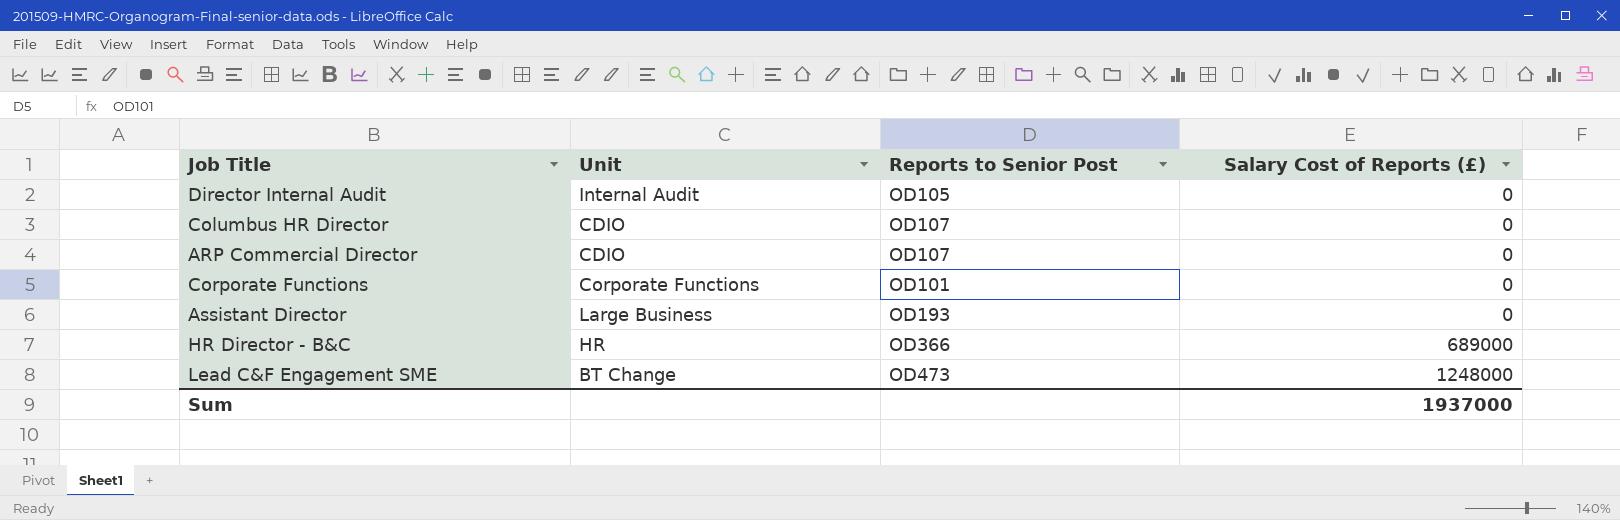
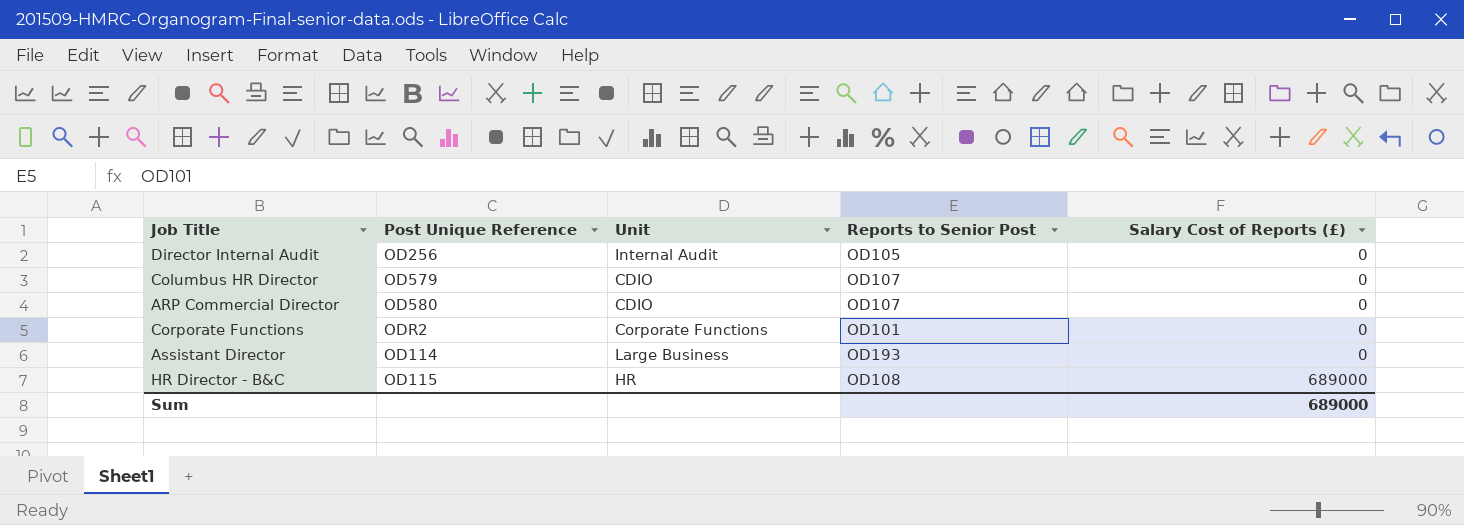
column Post Unique Reference | position: none -> 2
row Lead C&F Engagement SME: BT Change | OD473 | 1248000 -> none
HR Director - B&C | Reports to Senior Post: OD366 -> OD108
Sum | Salary Cost of Reports (£): 1937000 -> 689000

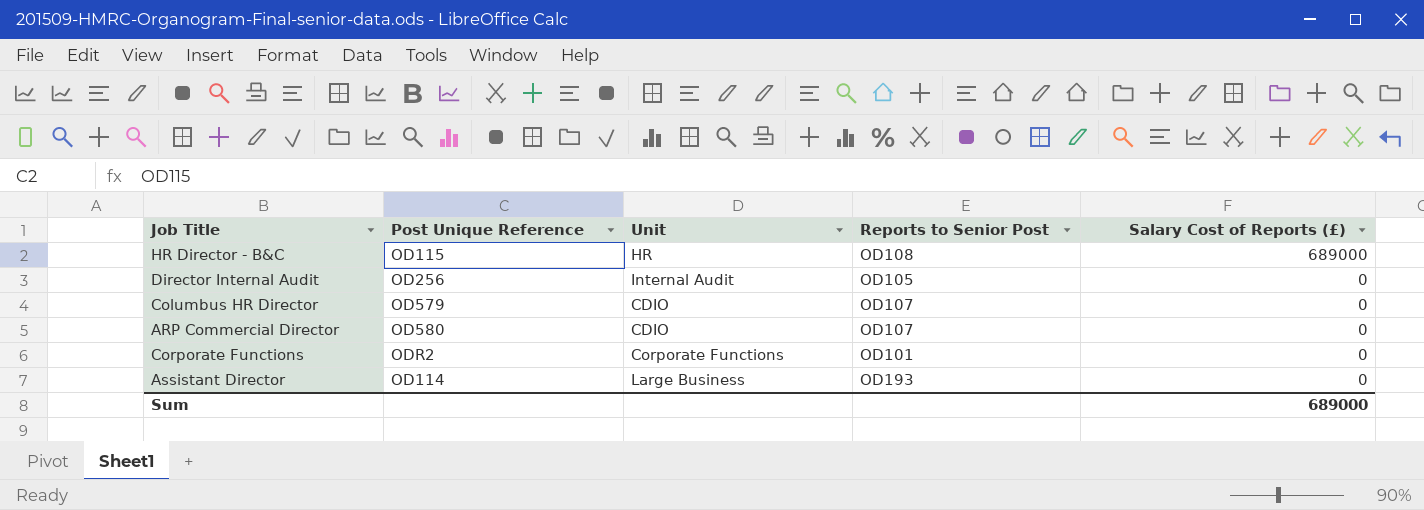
row order: Salary Cost of Reports (£) ascending -> Salary Cost of Reports (£) descending

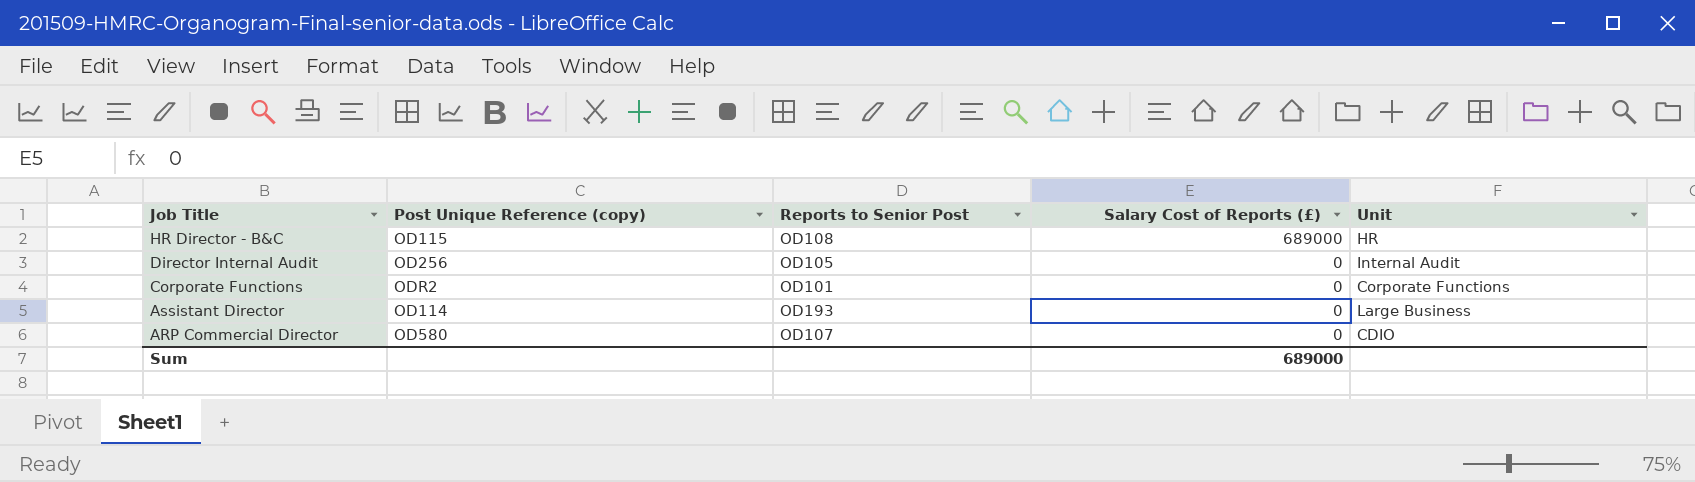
row order: Salary Cost of Reports (£) descending -> Job Title descending
column name: Post Unique Reference -> Post Unique Reference (copy)
column Unit | position: 3 -> 5
row Columbus HR Director: OD579 | CDIO | OD107 | 0 -> none

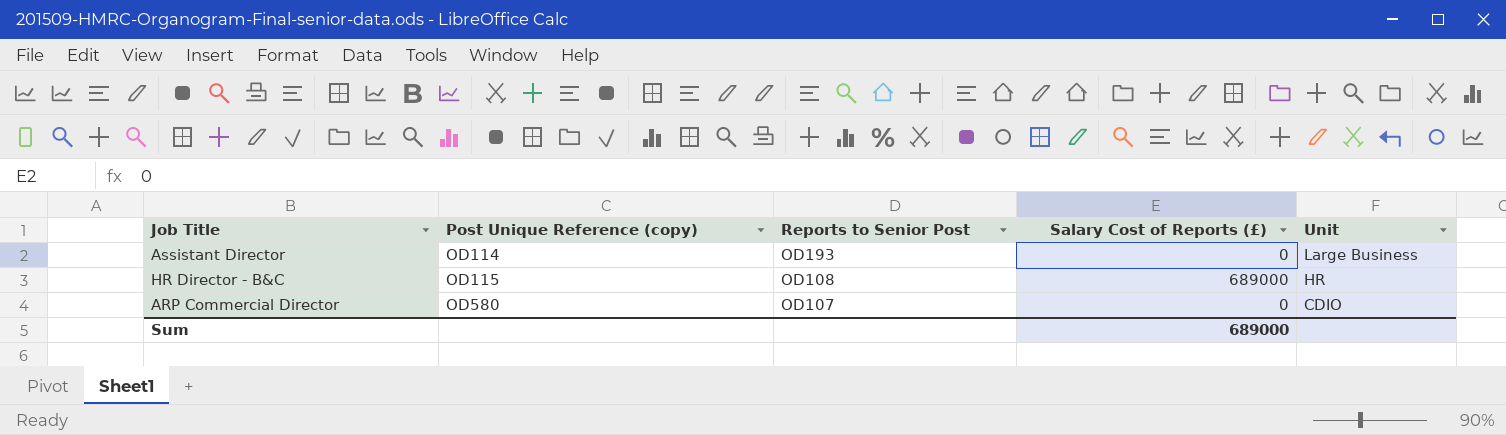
row order: Job Title descending -> Post Unique Reference (copy) ascending
row Director Internal Audit: OD256 | OD105 | 0 | Internal Audit -> none
row Corporate Functions: ODR2 | OD101 | 0 | Corporate Functions -> none

